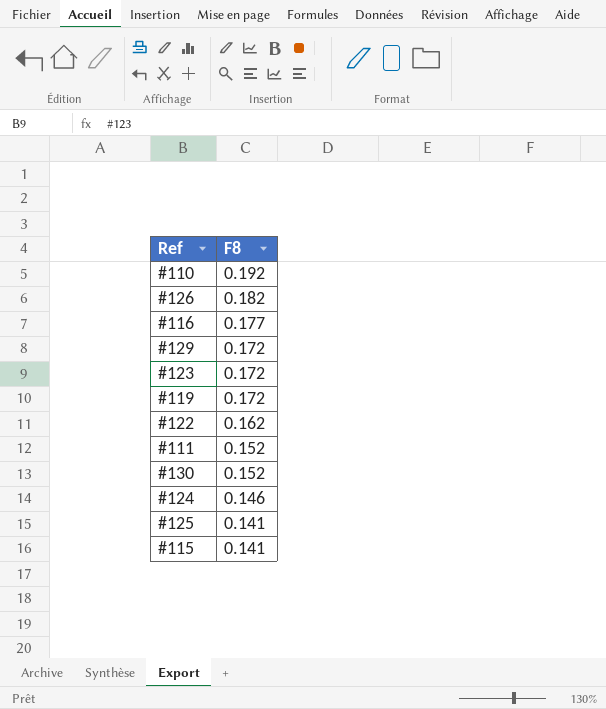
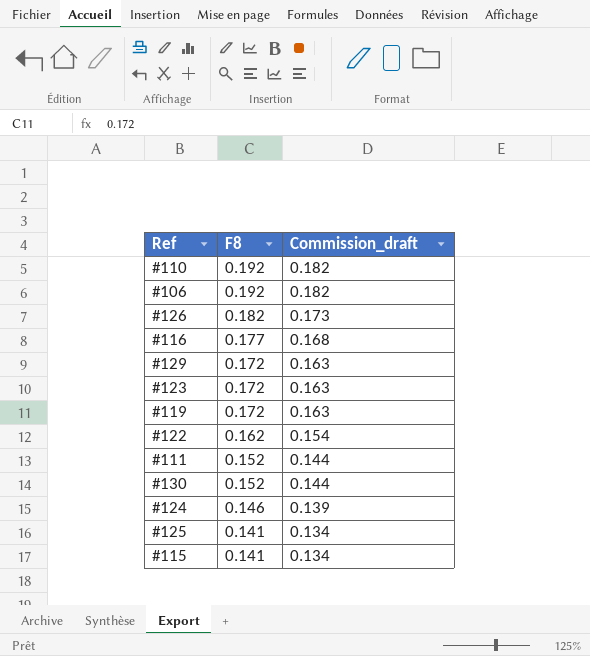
column Commission_draft | formula: none -> [F8] * 0.95
row #106: none -> 0.192 | 0.182

